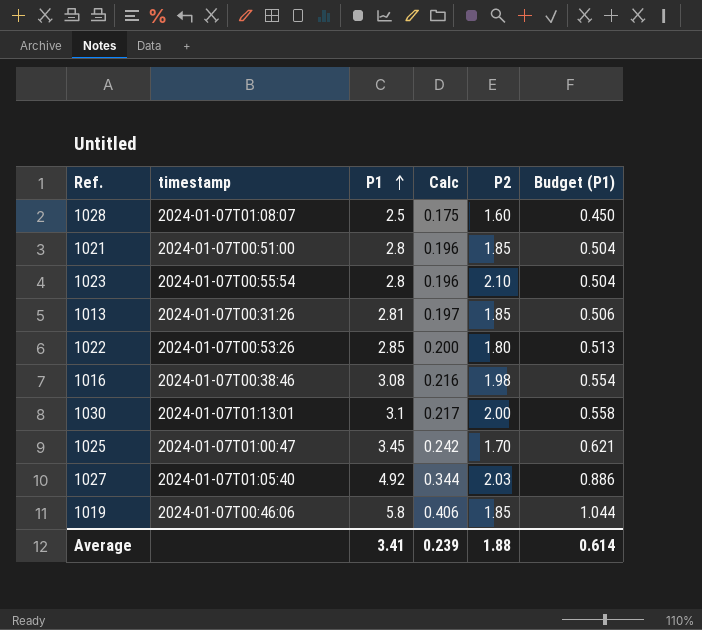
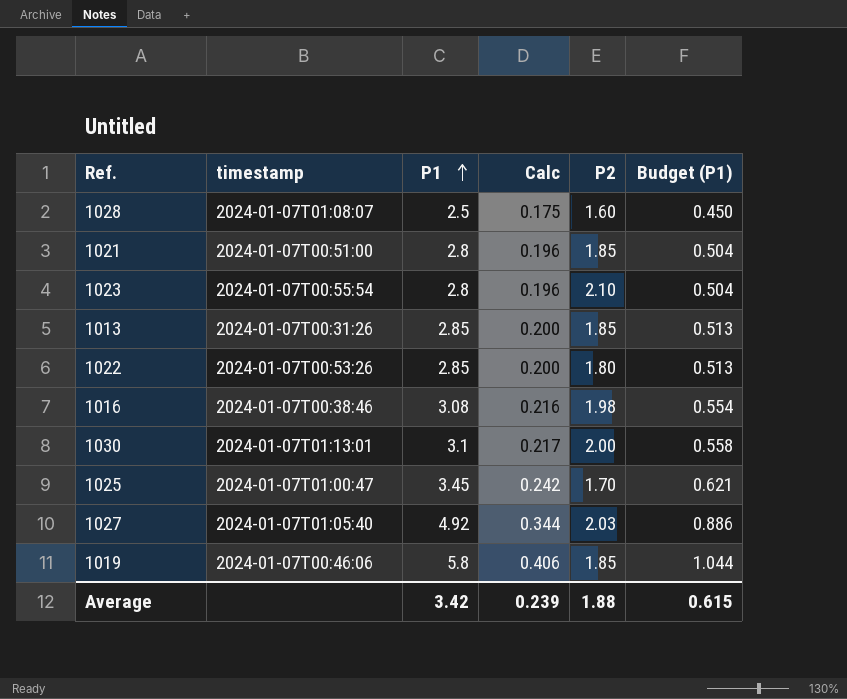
1013 | P1: 2.81 -> 2.85
1013 | Calc: 0.197 -> 0.200
1013 | Budget (P1): 0.506 -> 0.513
Average | P1: 3.41 -> 3.42
Average | Budget (P1): 0.614 -> 0.615

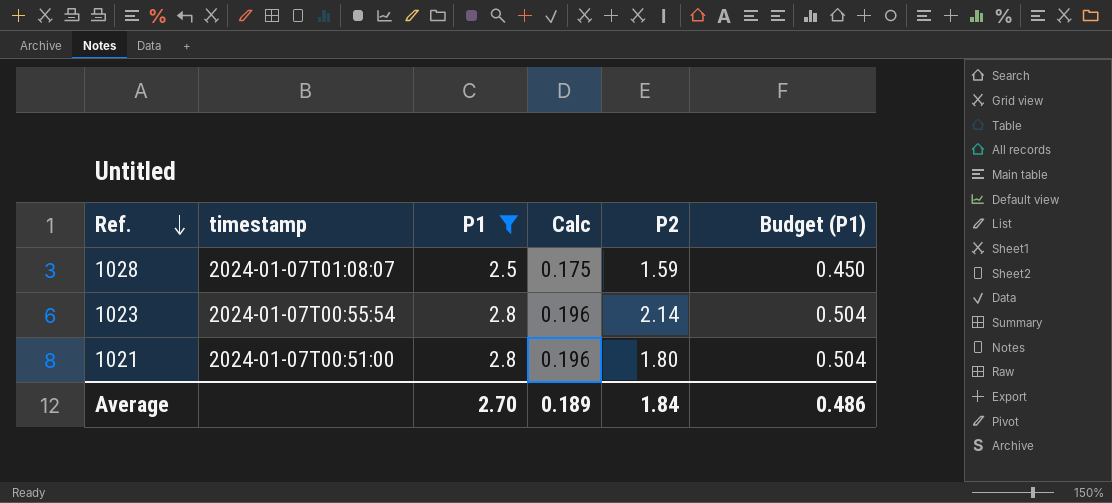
filter: none -> P1 <= 2.8
row order: P1 ascending -> Ref. descending
1028 | P2: 1.60 -> 1.59
1023 | P2: 2.10 -> 2.14
1021 | P2: 1.85 -> 1.80
Average | P1: 3.42 -> 2.70
Average | Calc: 0.239 -> 0.189
Average | P2: 1.88 -> 1.84
Average | Budget (P1): 0.615 -> 0.486

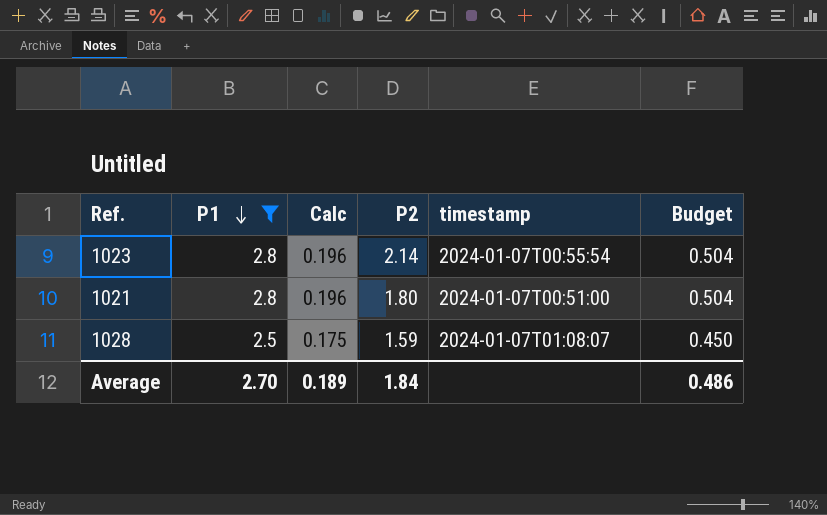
row order: Ref. descending -> P1 descending
column timestamp | position: 2 -> 5
column name: Budget (P1) -> Budget

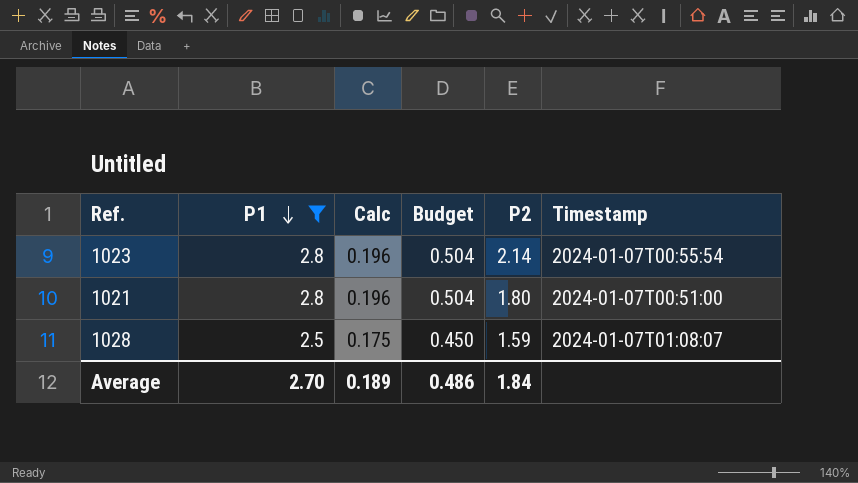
column Budget | position: 6 -> 4
column name: timestamp -> Timestamp

